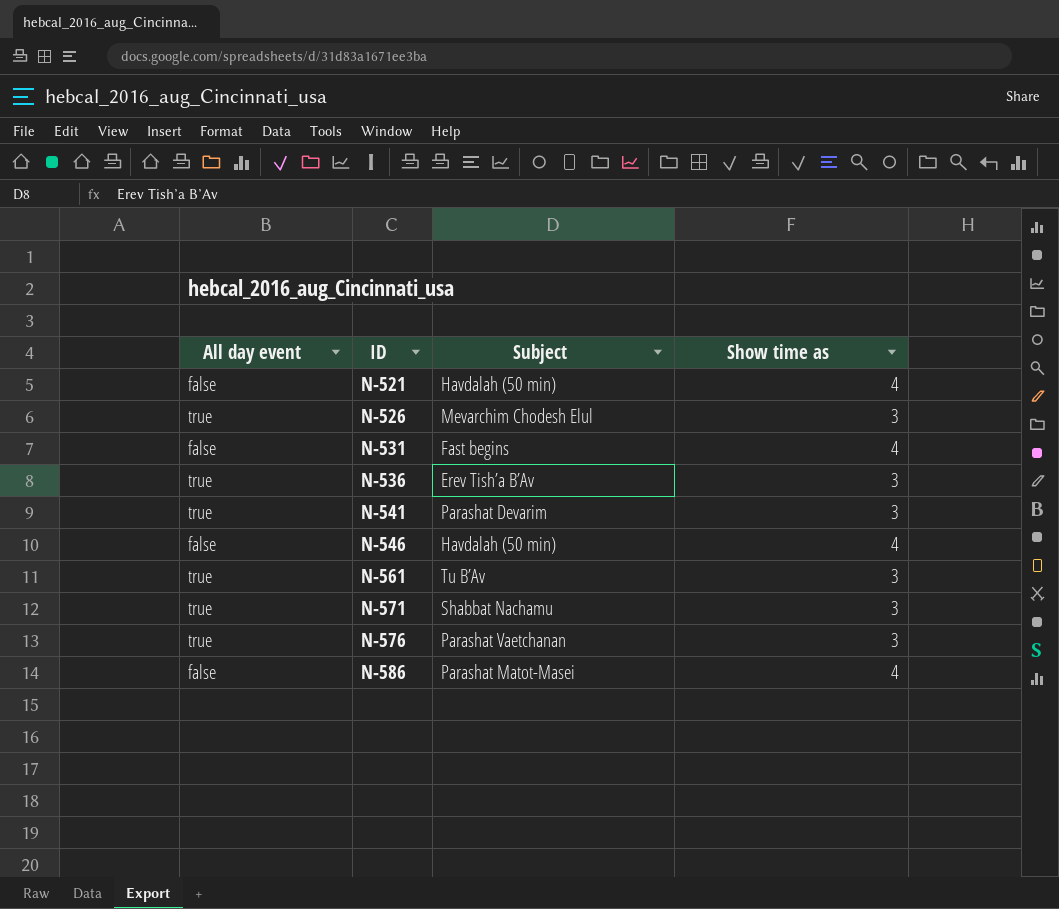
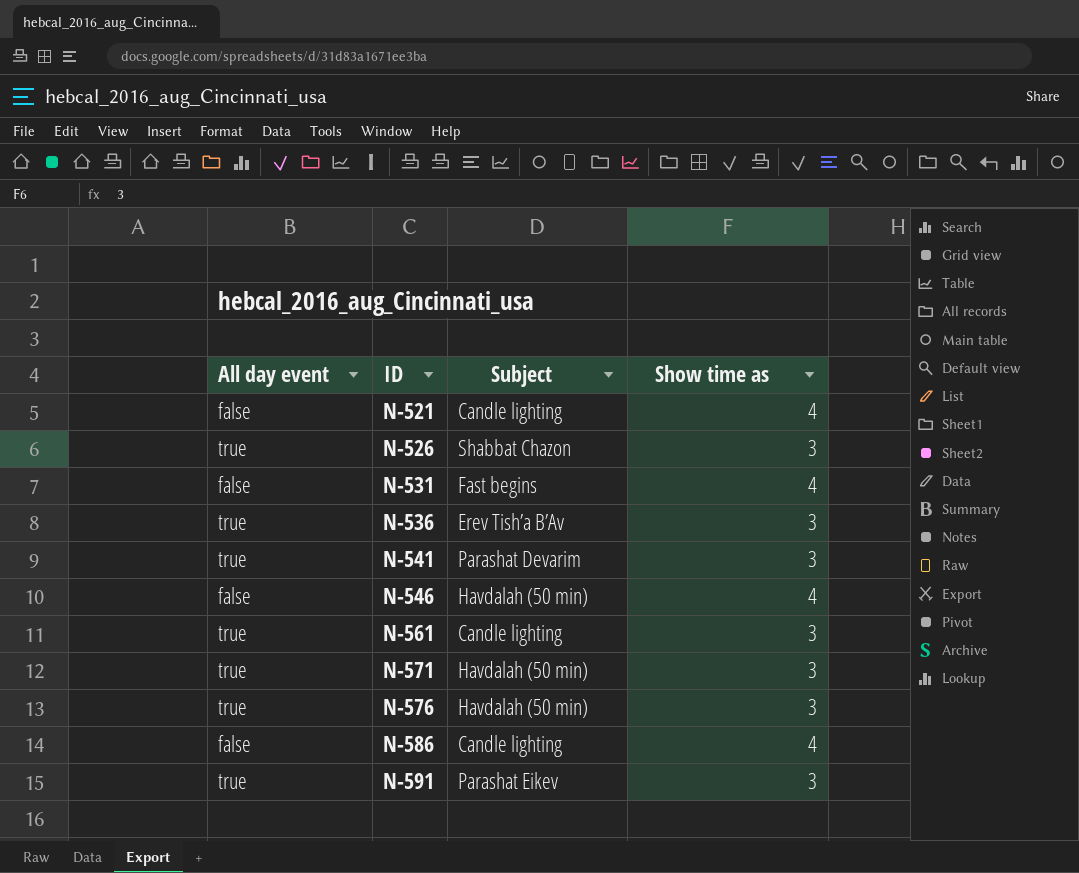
N-521 | Subject: Havdalah (50 min) -> Candle lighting
N-526 | Subject: Mevarchim Chodesh Elul -> Shabbat Chazon
N-561 | Subject: Tu B’Av -> Candle lighting
N-571 | Subject: Shabbat Nachamu -> Havdalah (50 min)
N-576 | Subject: Parashat Vaetchanan -> Havdalah (50 min)
N-586 | Subject: Parashat Matot-Masei -> Candle lighting
row N-591: none -> true | Parashat Eikev | 3

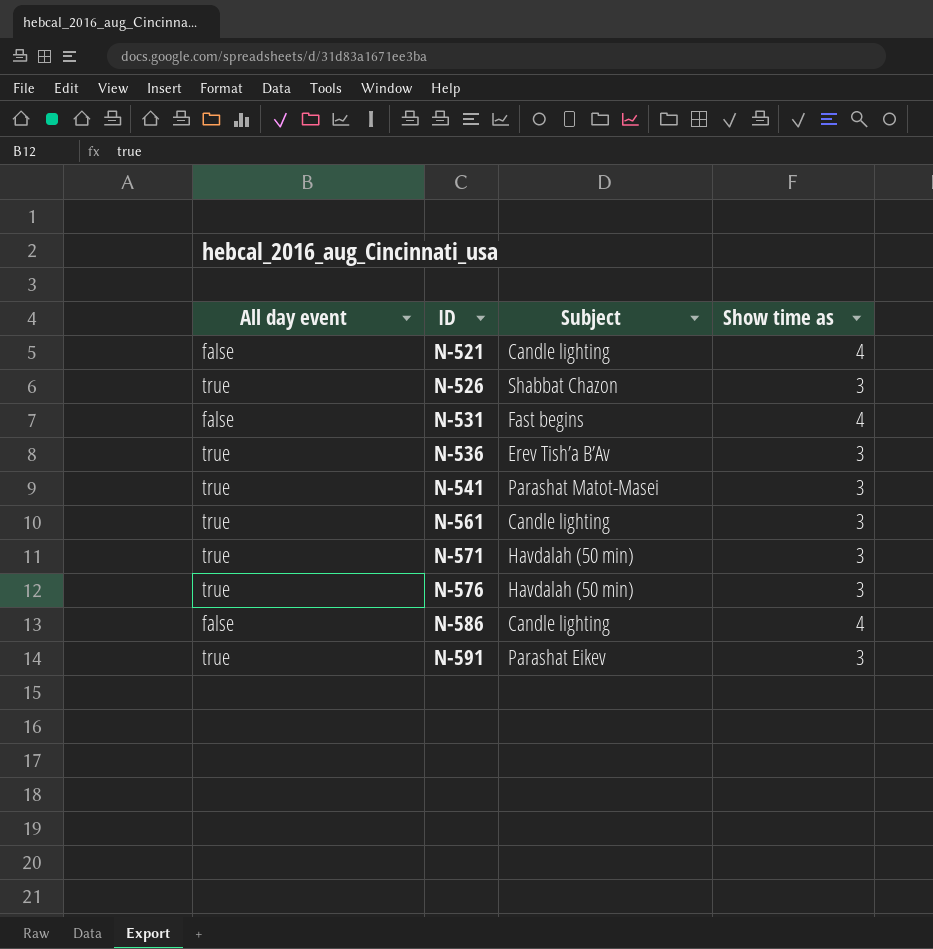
row N-546: false | Havdalah (50 min) | 4 -> none
N-541 | Subject: Parashat Devarim -> Parashat Matot-Masei

